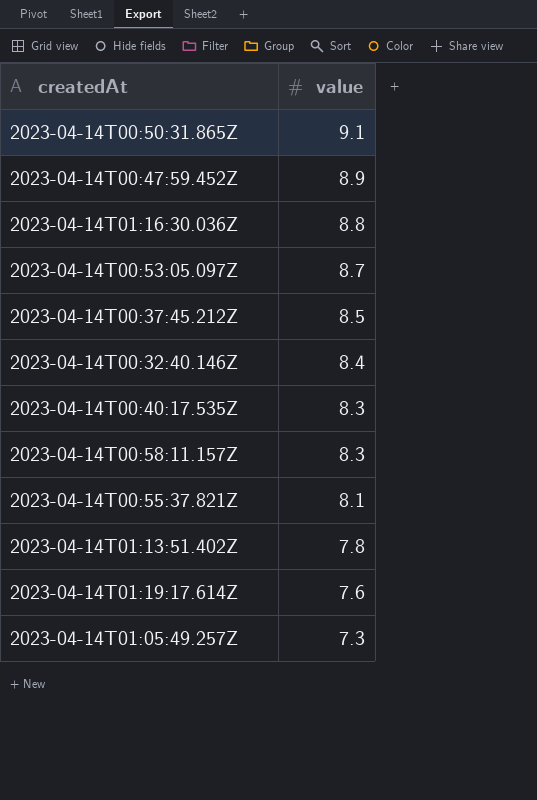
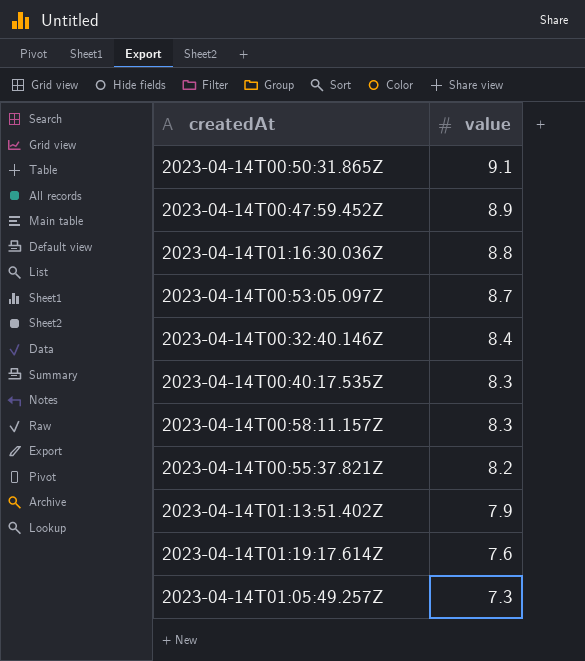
row 2023-04-14T00:37:45.212Z: 8.5 -> none
2023-04-14T00:55:37.821Z | value: 8.1 -> 8.2
2023-04-14T01:13:51.402Z | value: 7.8 -> 7.9

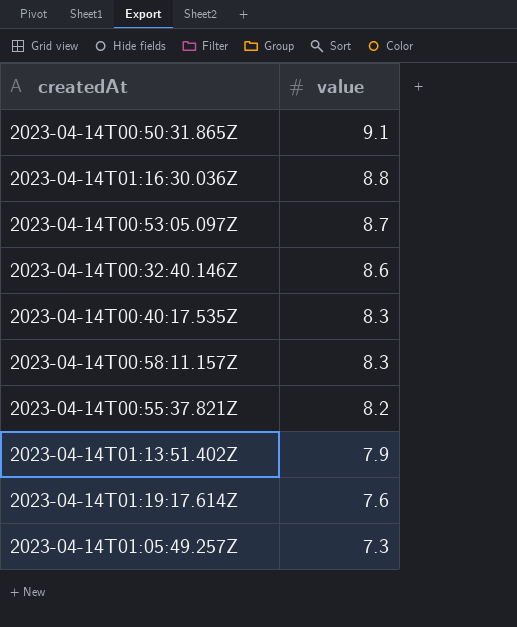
row 2023-04-14T00:47:59.452Z: 8.9 -> none
2023-04-14T00:32:40.146Z | value: 8.4 -> 8.6

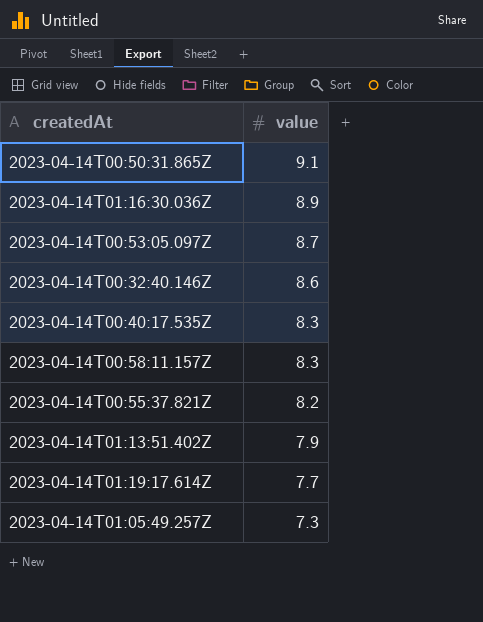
2023-04-14T01:16:30.036Z | value: 8.8 -> 8.9
2023-04-14T01:19:17.614Z | value: 7.6 -> 7.7

